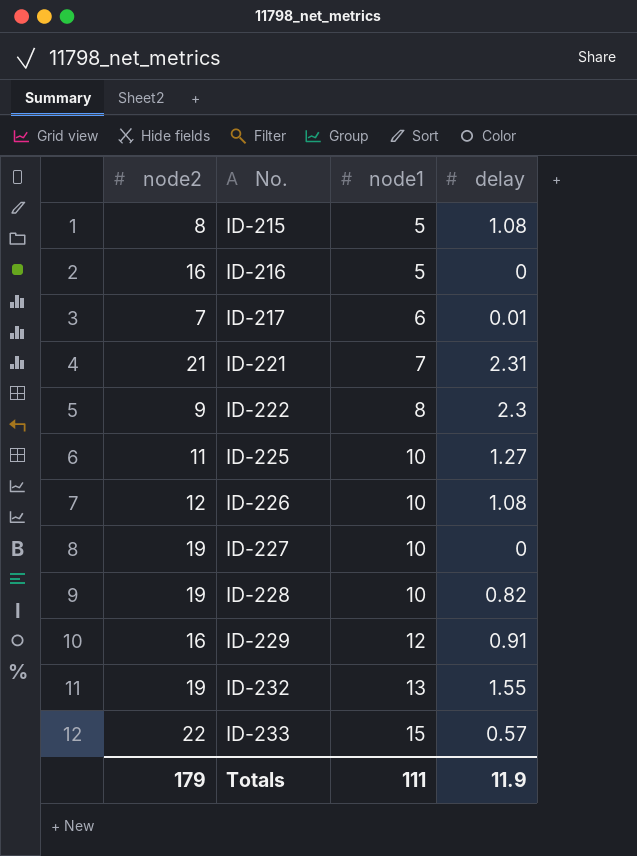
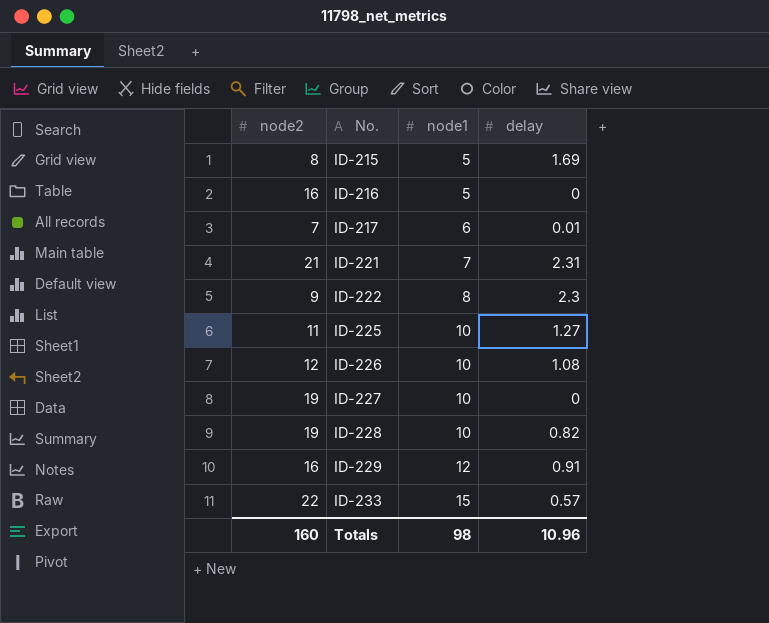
row ID-232: 19 | 13 | 1.55 -> none
ID-215 | delay: 1.08 -> 1.69
Totals | node2: 179 -> 160
Totals | node1: 111 -> 98
Totals | delay: 11.9 -> 10.96

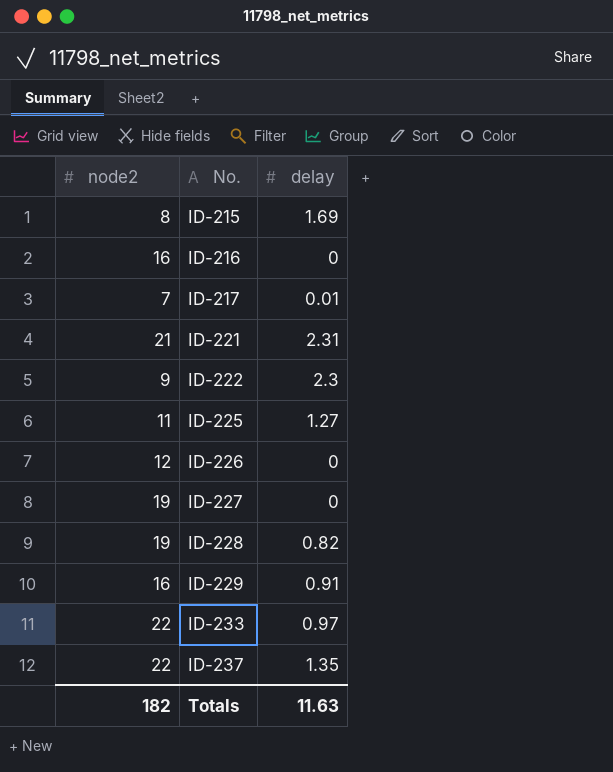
column node1 | position: 3 -> none
ID-226 | delay: 1.08 -> 0
ID-233 | delay: 0.57 -> 0.97
row ID-237: none -> 22 | 1.35
Totals | node2: 160 -> 182
Totals | delay: 10.96 -> 11.63

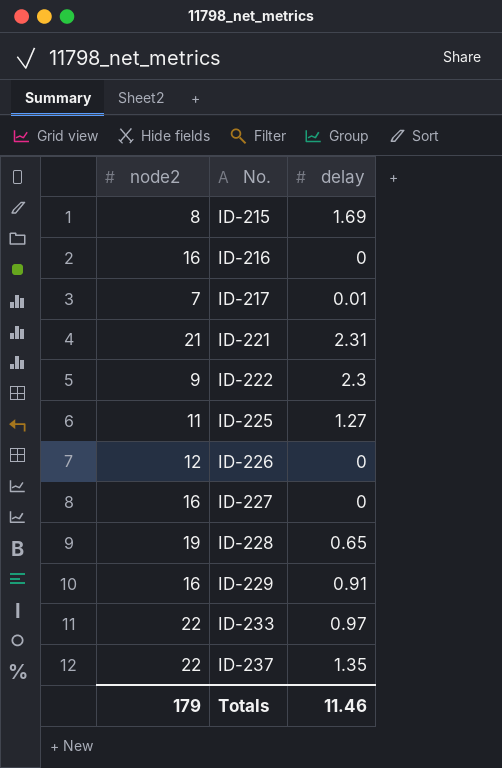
ID-227 | node2: 19 -> 16
ID-228 | delay: 0.82 -> 0.65
Totals | node2: 182 -> 179
Totals | delay: 11.63 -> 11.46

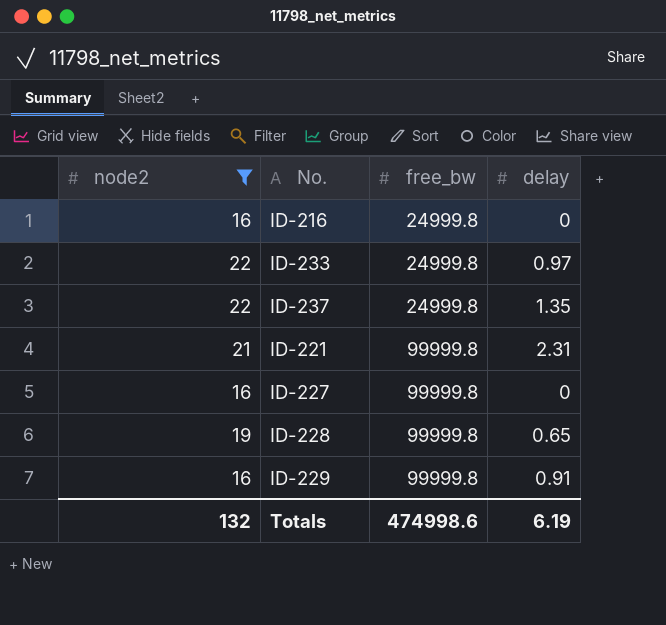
filter: none -> node2 >= 16
row order: No. ascending -> free_bw ascending
column free_bw | position: none -> 3
Totals | node2: 179 -> 132
Totals | delay: 11.46 -> 6.19

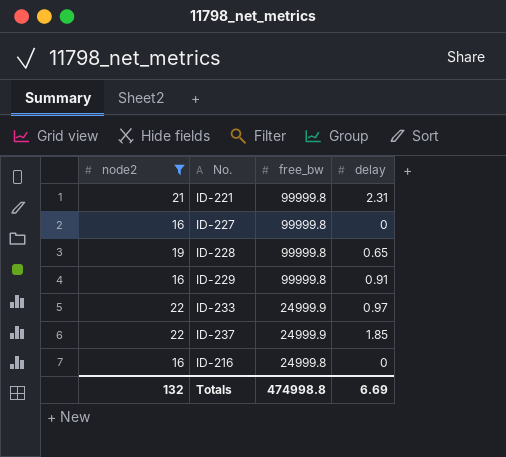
row order: free_bw ascending -> free_bw descending
ID-233 | free_bw: 24999.8 -> 24999.9
ID-237 | free_bw: 24999.8 -> 24999.9
ID-237 | delay: 1.35 -> 1.85
Totals | free_bw: 474998.6 -> 474998.8
Totals | delay: 6.19 -> 6.69

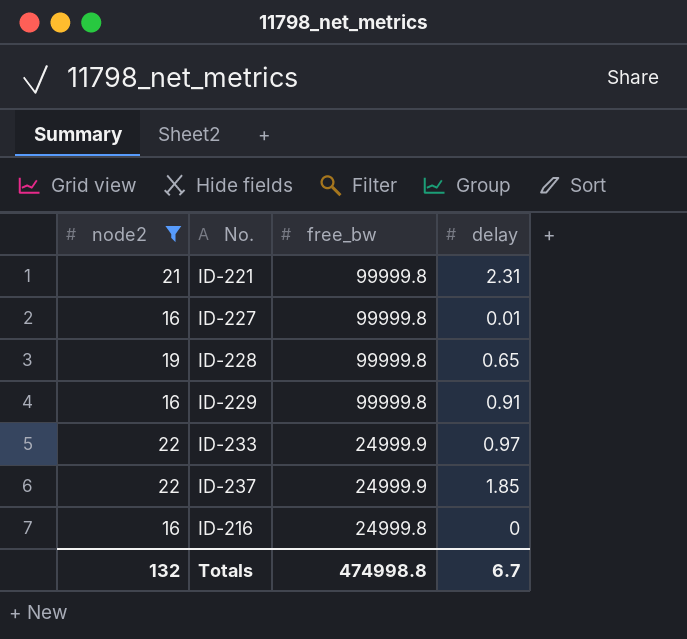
ID-227 | delay: 0 -> 0.01
Totals | delay: 6.69 -> 6.7

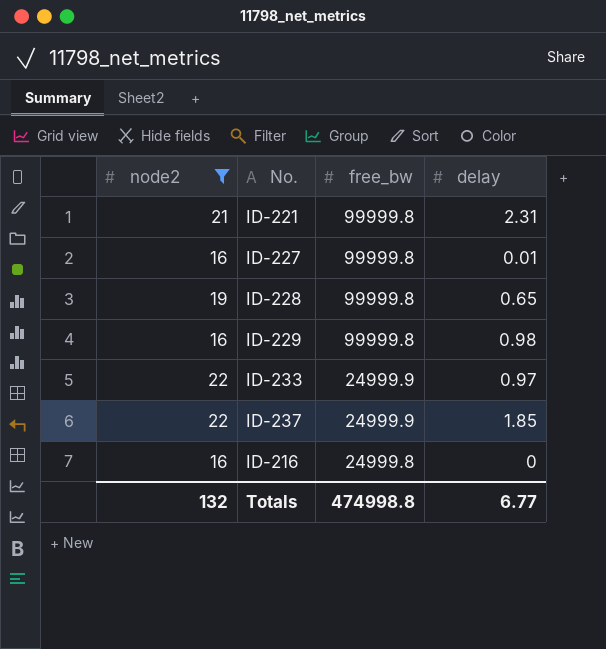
ID-229 | delay: 0.91 -> 0.98
Totals | delay: 6.7 -> 6.77

